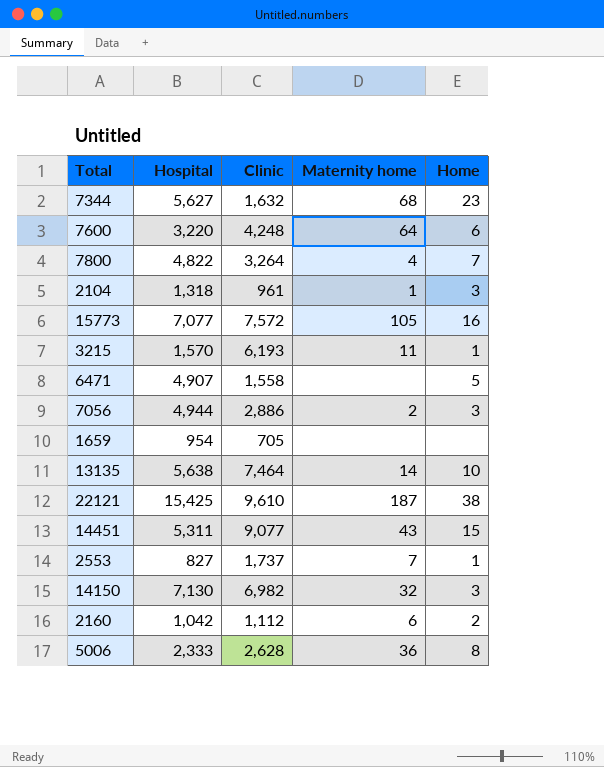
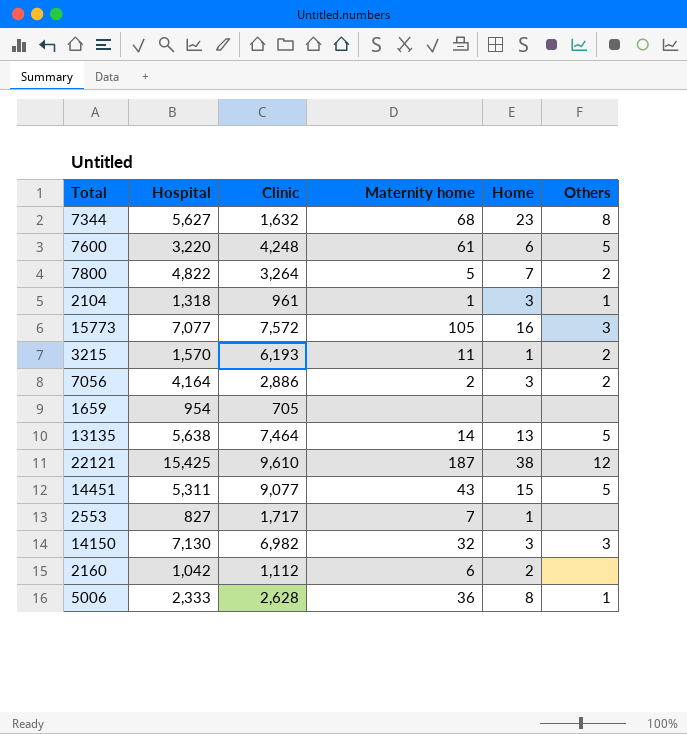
column Others | position: none -> 6
row 6471: 4,907 | 1,558 | none | 5 -> none
7600 | Maternity home: 64 -> 61
7800 | Maternity home: 4 -> 5
7056 | Hospital: 4,944 -> 4,164
13135 | Home: 10 -> 13
2553 | Clinic: 1,737 -> 1,717

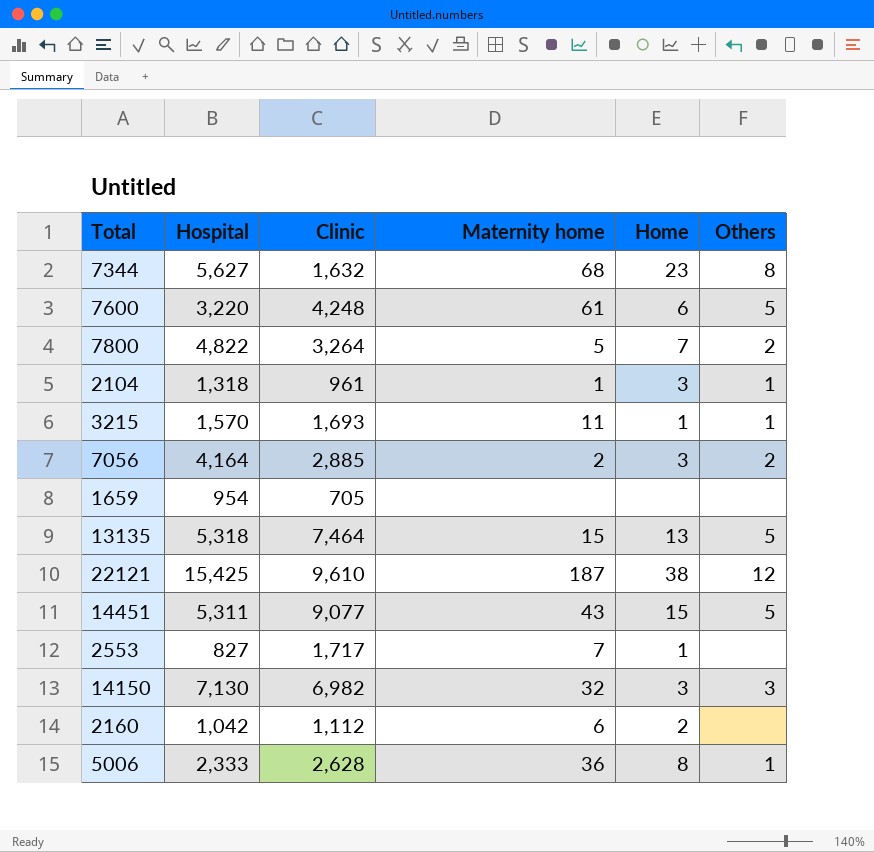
row 15773: 7,077 | 7,572 | 105 | 16 | 3 -> none
3215 | Clinic: 6,193 -> 1,693
3215 | Others: 2 -> 1
7056 | Clinic: 2,886 -> 2,885
13135 | Hospital: 5,638 -> 5,318
13135 | Maternity home: 14 -> 15

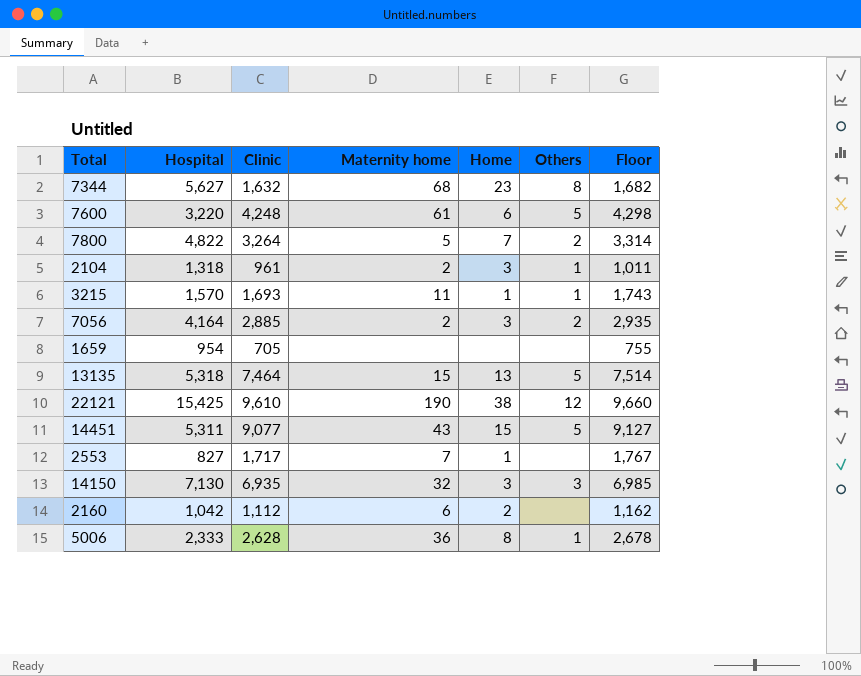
column Floor | formula: none -> [Clinic] + 50
2104 | Maternity home: 1 -> 2
22121 | Maternity home: 187 -> 190
14150 | Clinic: 6,982 -> 6,935

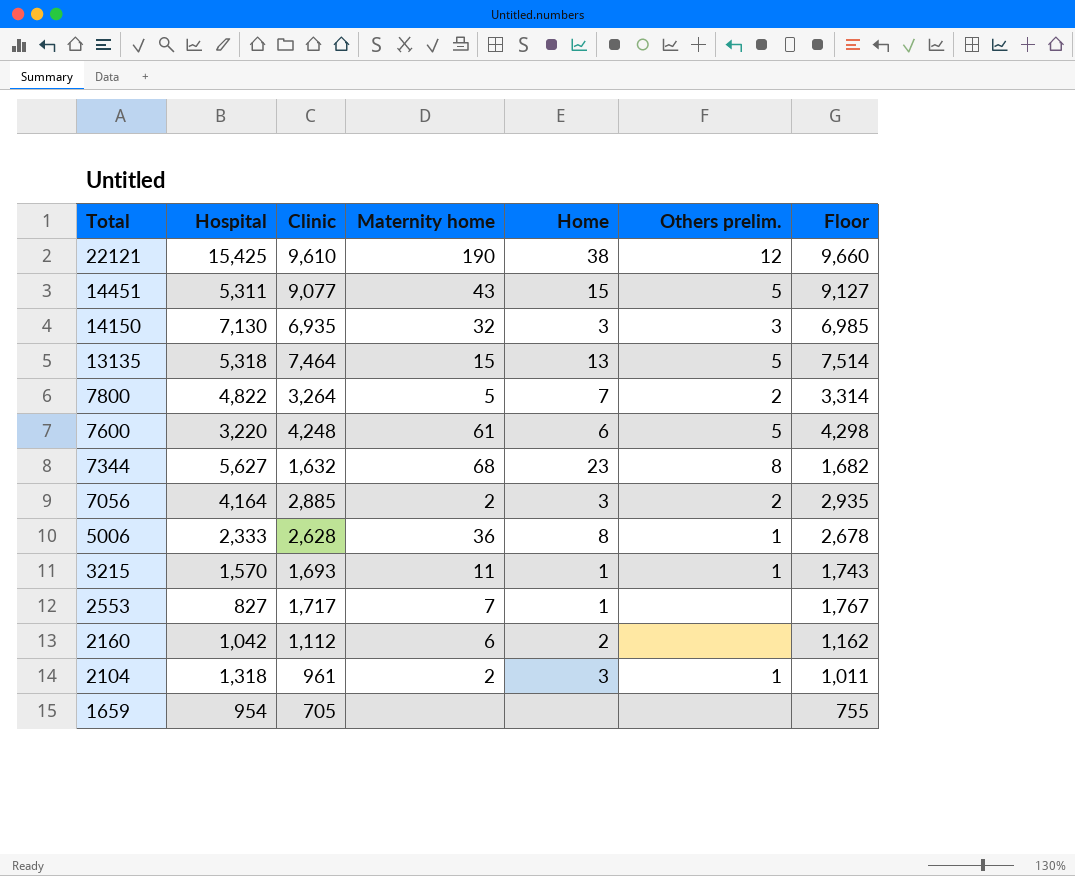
row order: none -> Total descending
column name: Others -> Others prelim.

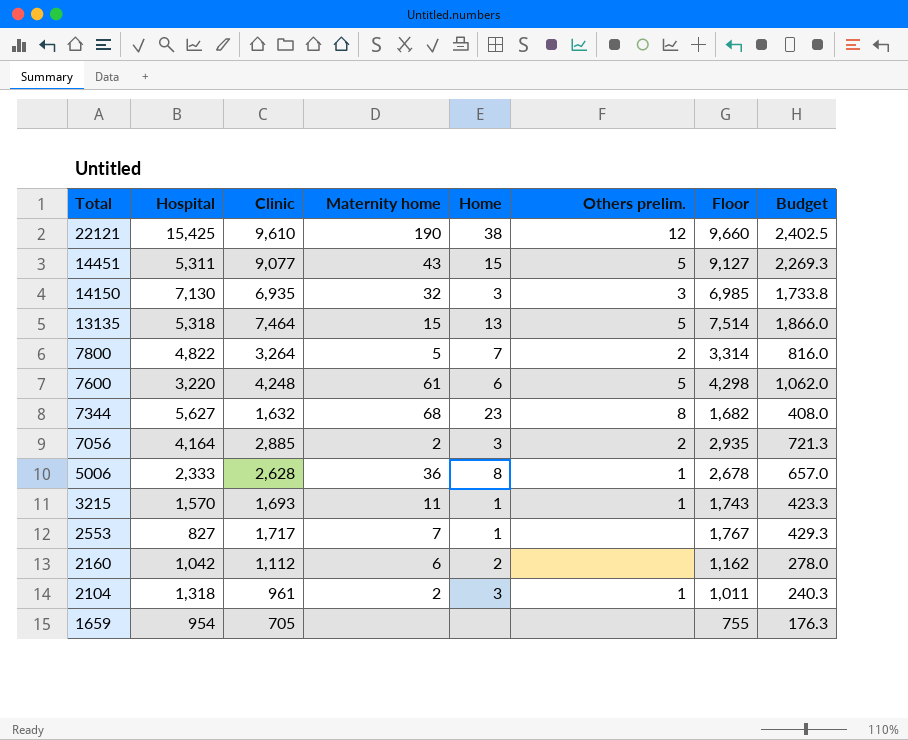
column Budget | formula: none -> [Clinic] * 0.25

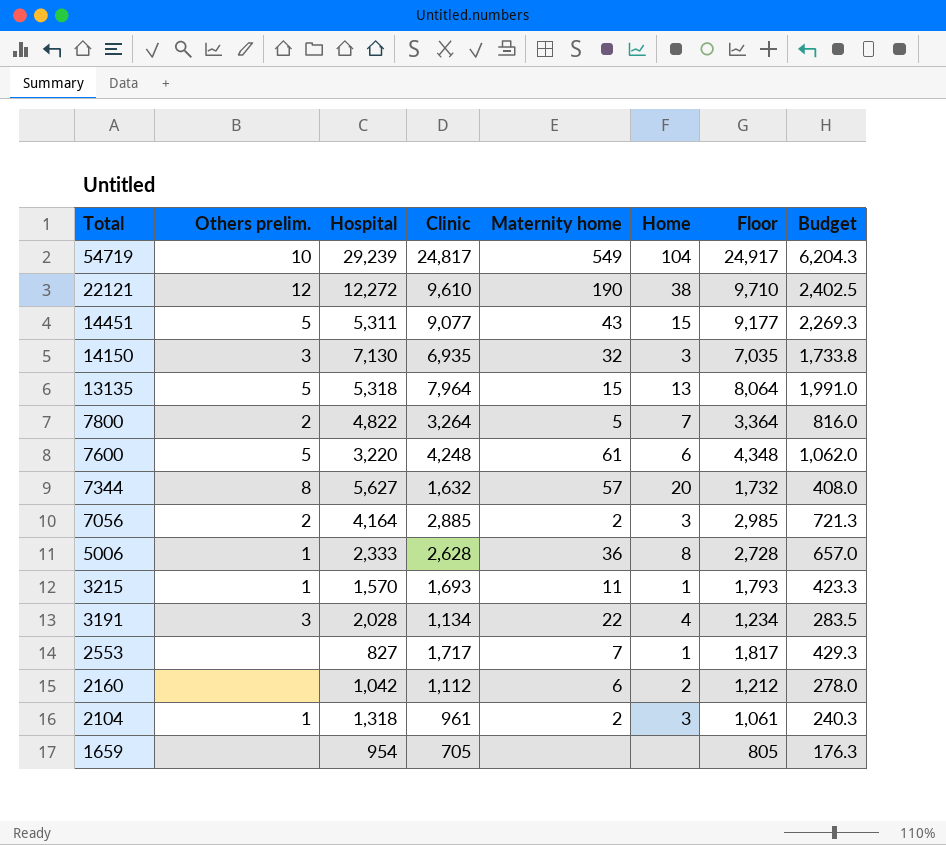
column Others prelim. | position: 6 -> 2
column Floor | formula: [Clinic] + 50 -> [Clinic] + 100
row 54719: none -> 10 | 29,239 | 24,817 | 549 | 104 | 24,917 | 6,204.3
22121 | Hospital: 15,425 -> 12,272
13135 | Clinic: 7,464 -> 7,964
13135 | Budget: 1,866.0 -> 1,991.0
7344 | Maternity home: 68 -> 57
7344 | Home: 23 -> 20
row 3191: none -> 3 | 2,028 | 1,134 | 22 | 4 | 1,234 | 283.5

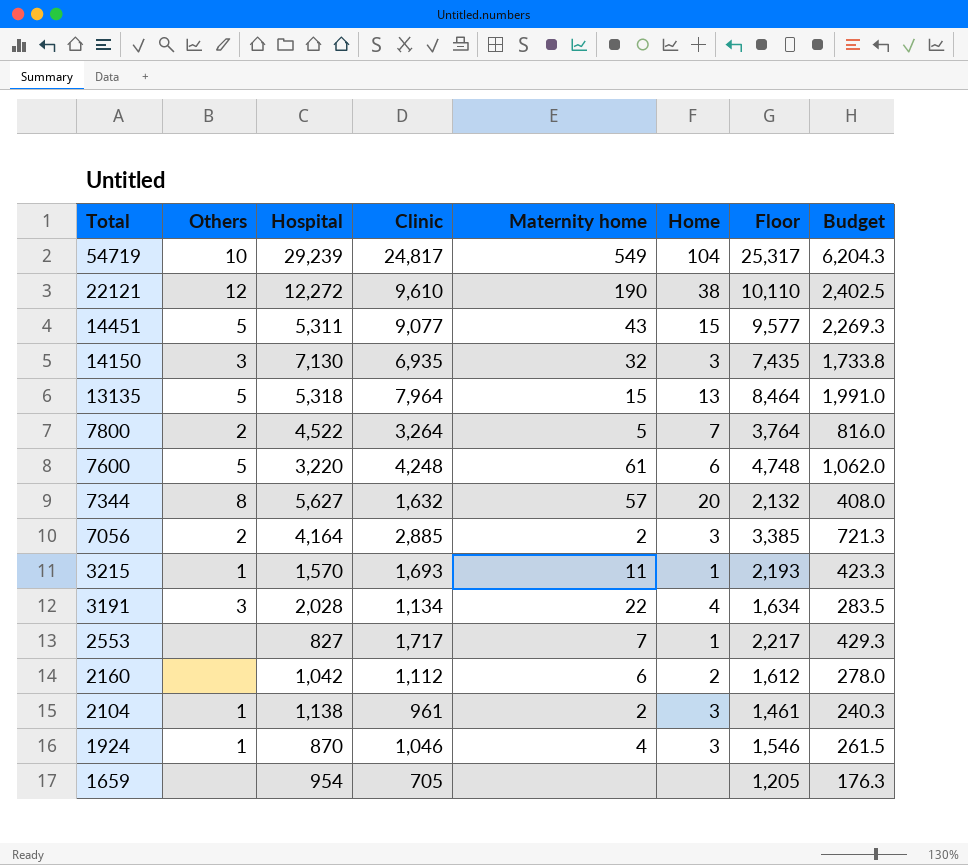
column name: Others prelim. -> Others
column Floor | formula: [Clinic] + 100 -> [Clinic] + 500
row 5006: 1 | 2,333 | 2,628 | 36 | 8 | 2,728 | 657.0 -> none
7800 | Hospital: 4,822 -> 4,522
2104 | Hospital: 1,318 -> 1,138
row 1924: none -> 1 | 870 | 1,046 | 4 | 3 | 1,546 | 261.5

